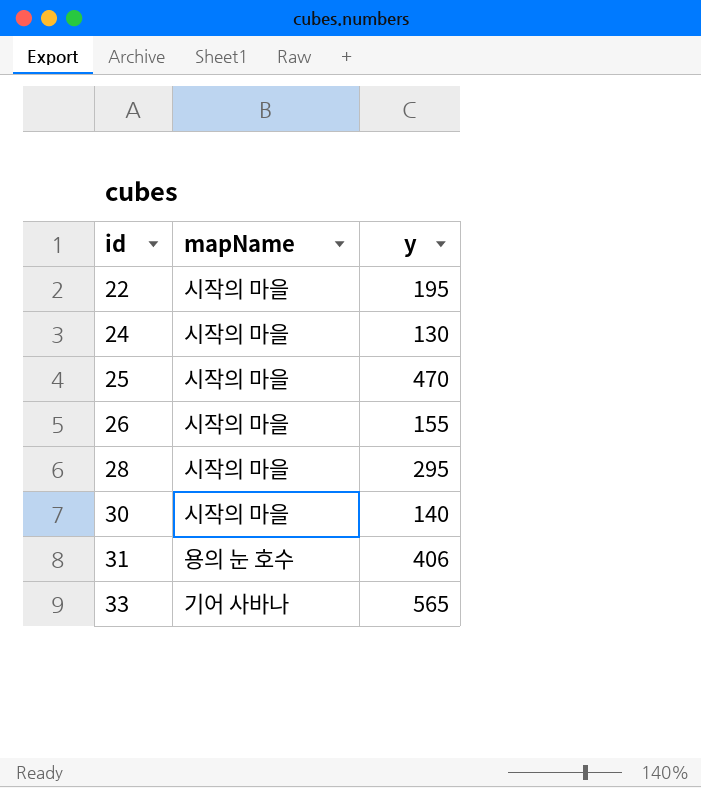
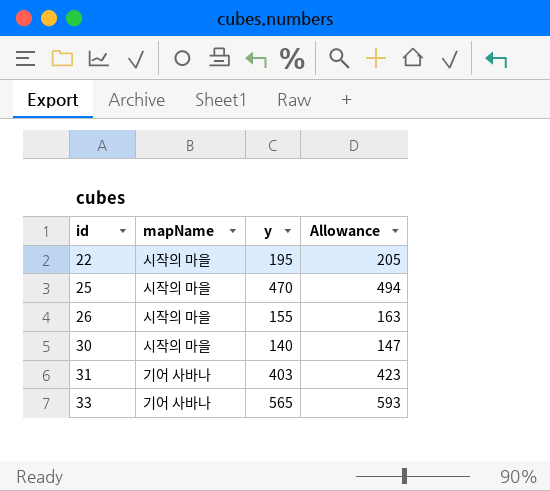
column Allowance | formula: none -> [y] * 1.05
row 24: 시작의 마을 | 130 -> none
row 28: 시작의 마을 | 295 -> none
31 | mapName: 용의 눈 호수 -> 기어 사바나
31 | y: 406 -> 403

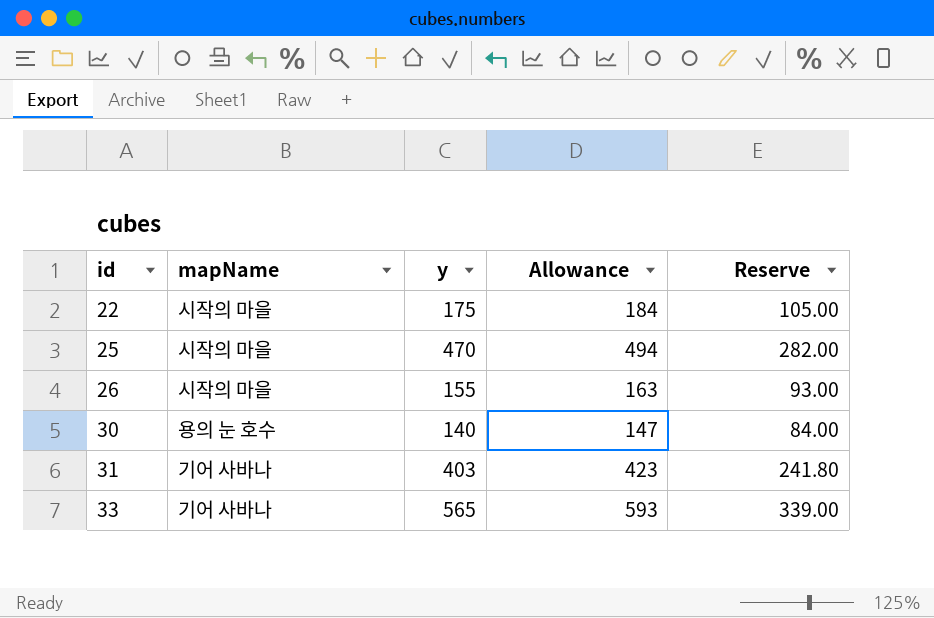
column Reserve | formula: none -> [y] * 0.6
22 | y: 195 -> 175
22 | Allowance: 205 -> 184
30 | mapName: 시작의 마을 -> 용의 눈 호수

